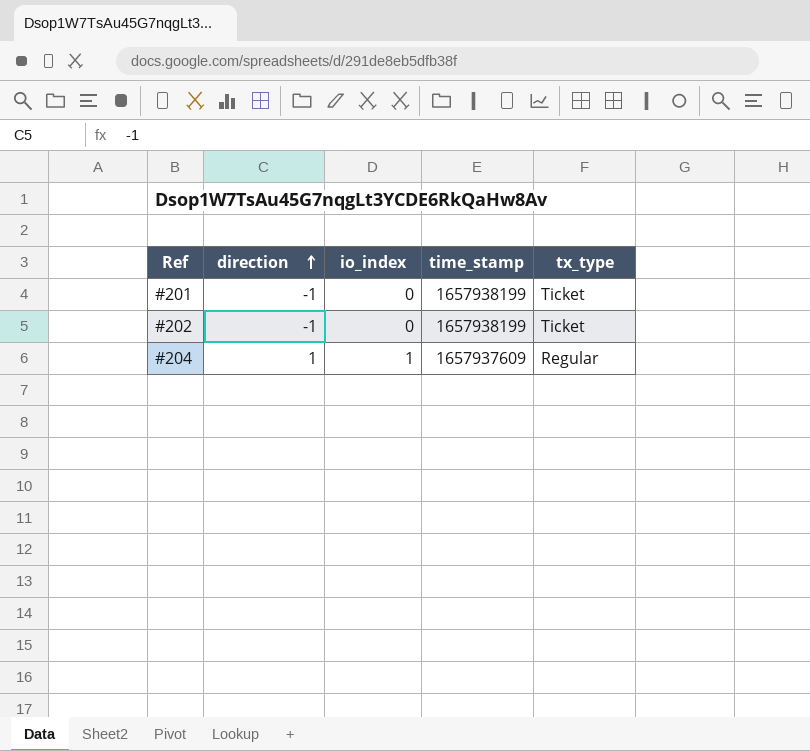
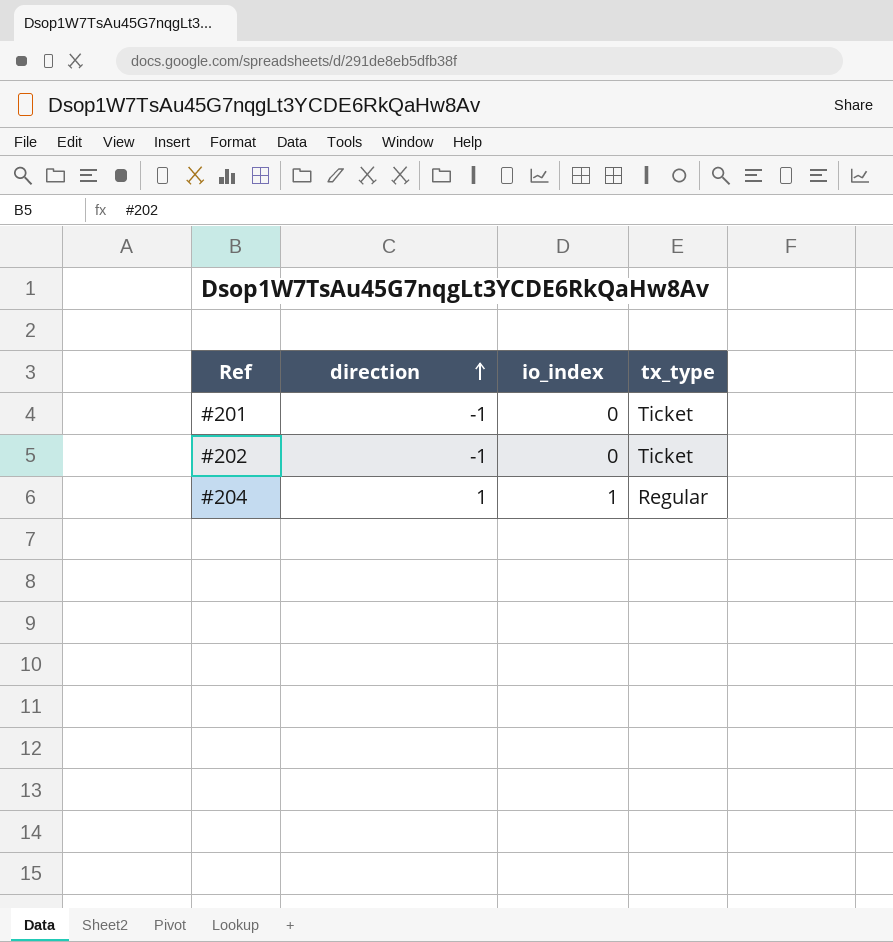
column time_stamp | position: 4 -> none

